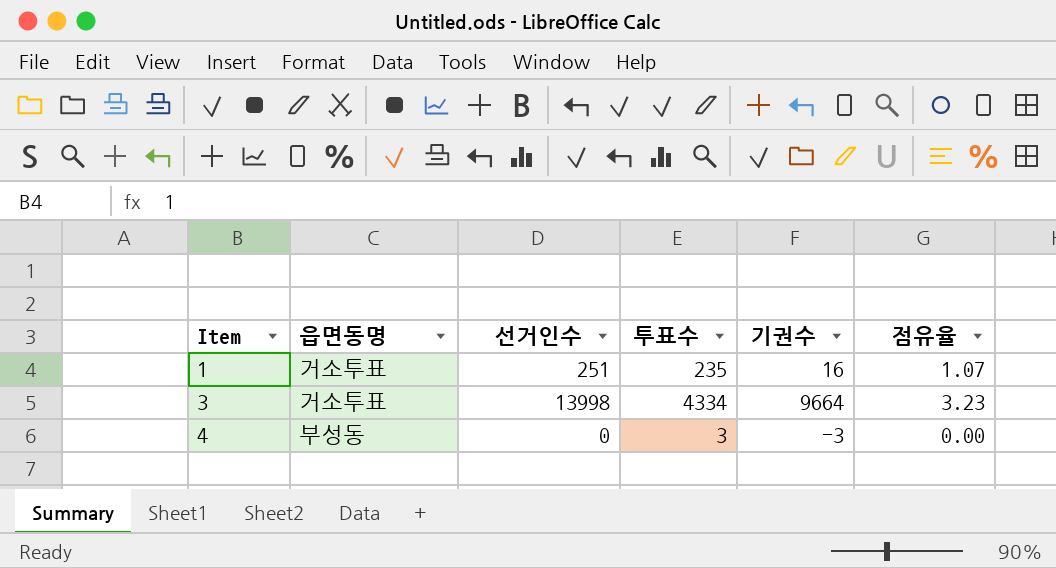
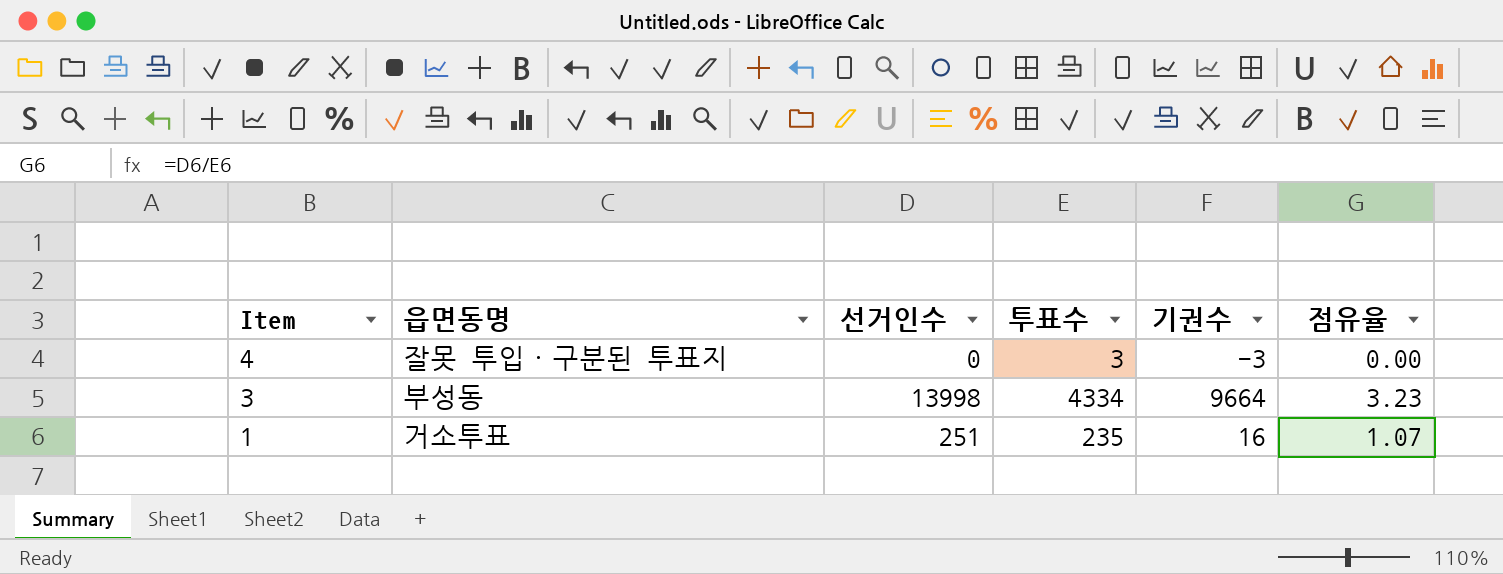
row order: Item ascending -> Item descending
4 | 읍면동명: 부성동 -> 잘못 투입·구분된 투표지
3 | 읍면동명: 거소투표 -> 부성동

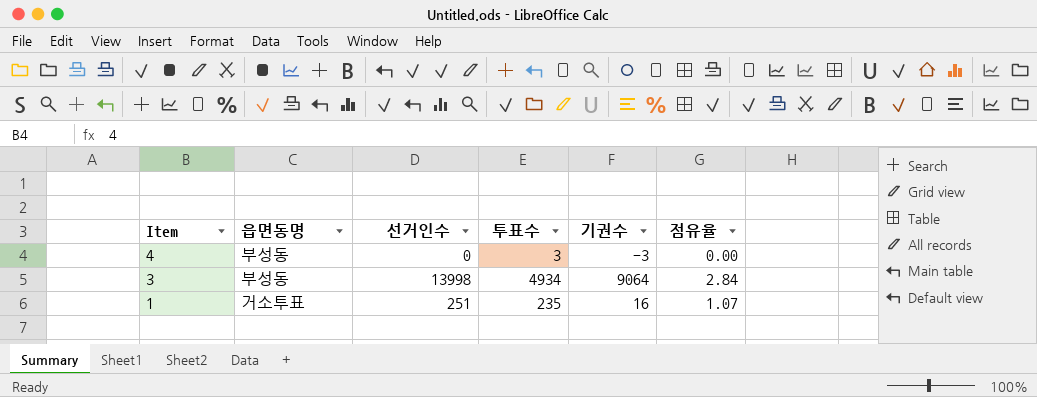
4 | 읍면동명: 잘못 투입·구분된 투표지 -> 부성동
3 | 투표수: 4334 -> 4934
3 | 기권수: 9664 -> 9064
3 | 점유율: 3.23 -> 2.84

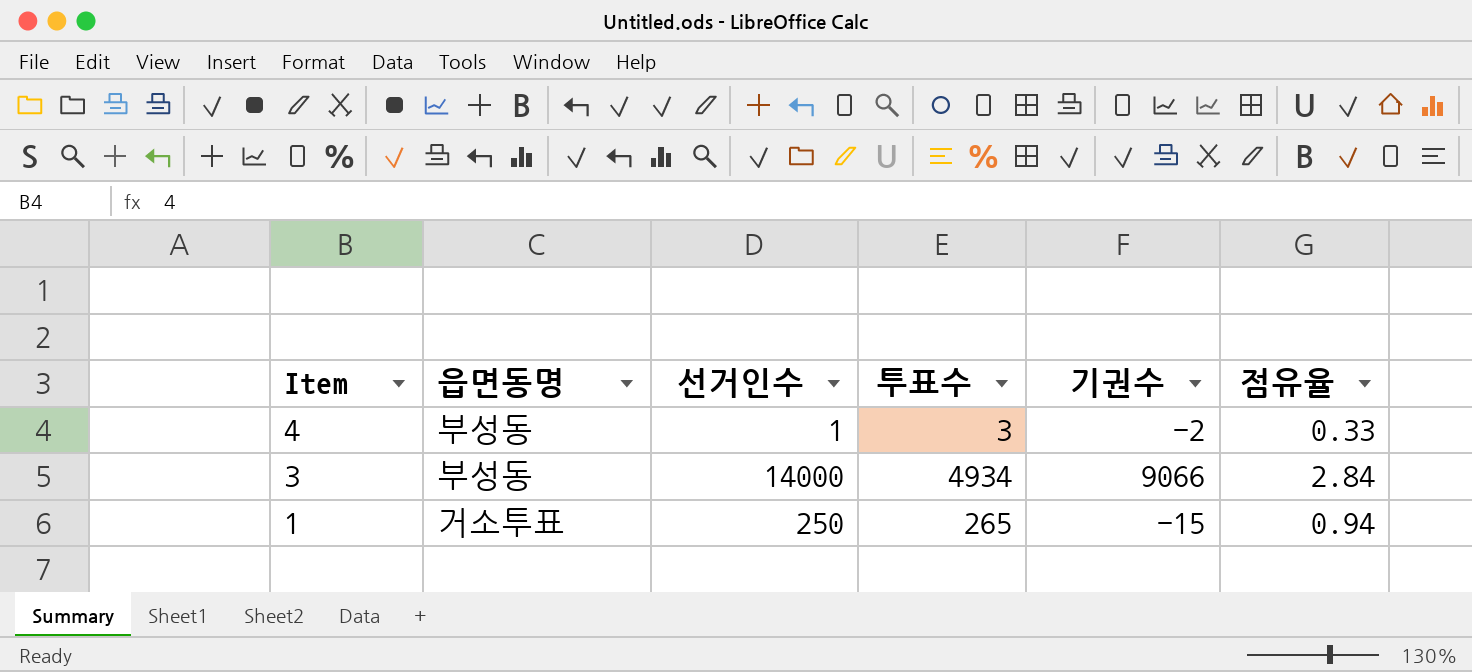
4 | 선거인수: 0 -> 1
4 | 기권수: -3 -> -2
4 | 점유율: 0.00 -> 0.33
3 | 선거인수: 13998 -> 14000
3 | 기권수: 9064 -> 9066
1 | 선거인수: 251 -> 250
1 | 투표수: 235 -> 265
1 | 기권수: 16 -> -15
1 | 점유율: 1.07 -> 0.94

